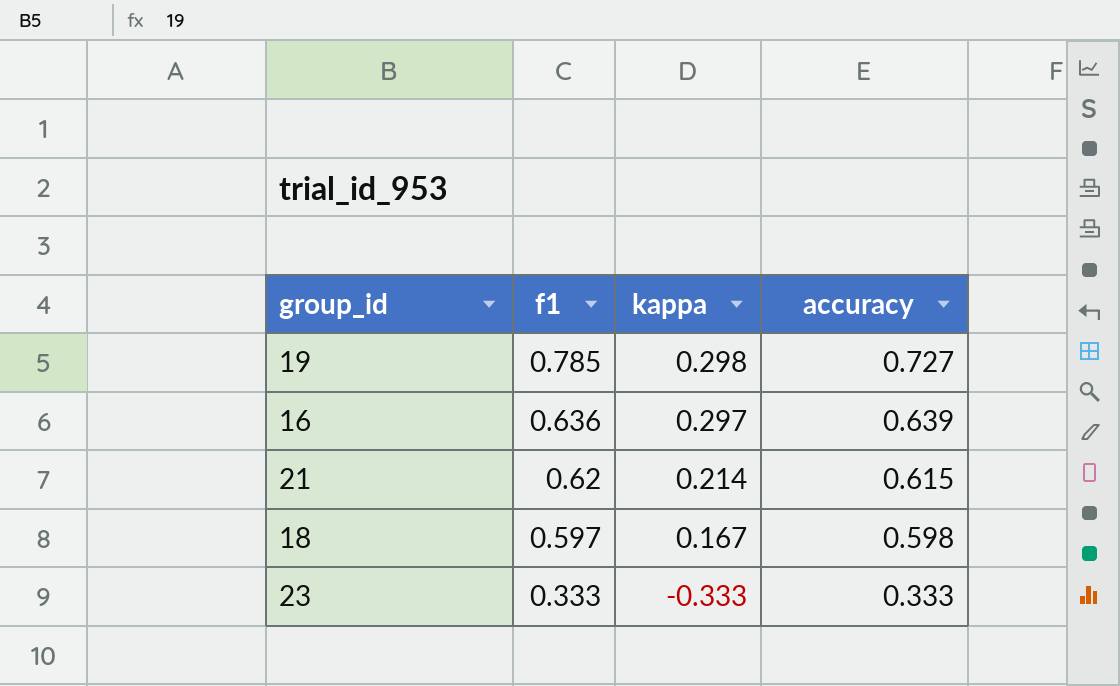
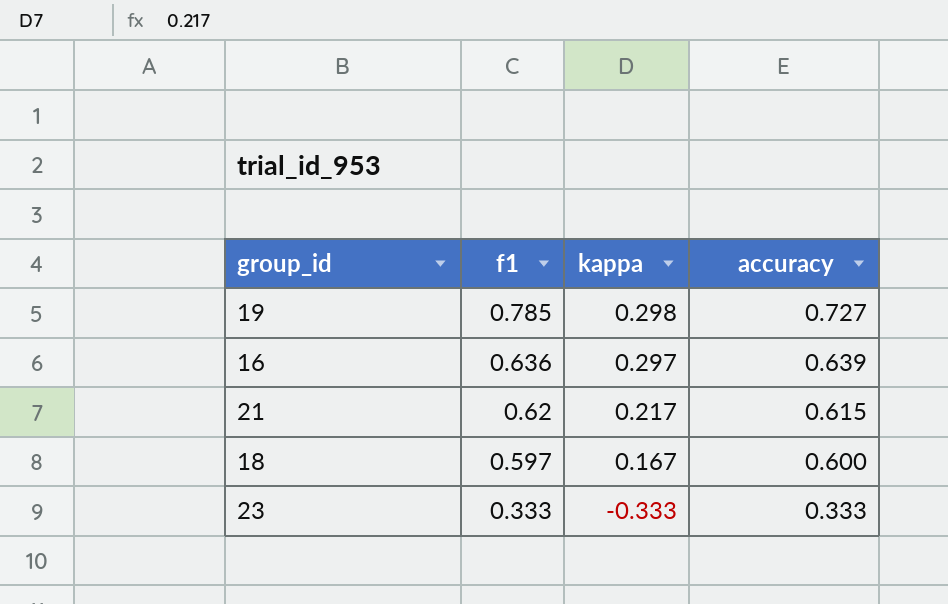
21 | kappa: 0.214 -> 0.217
18 | accuracy: 0.598 -> 0.600

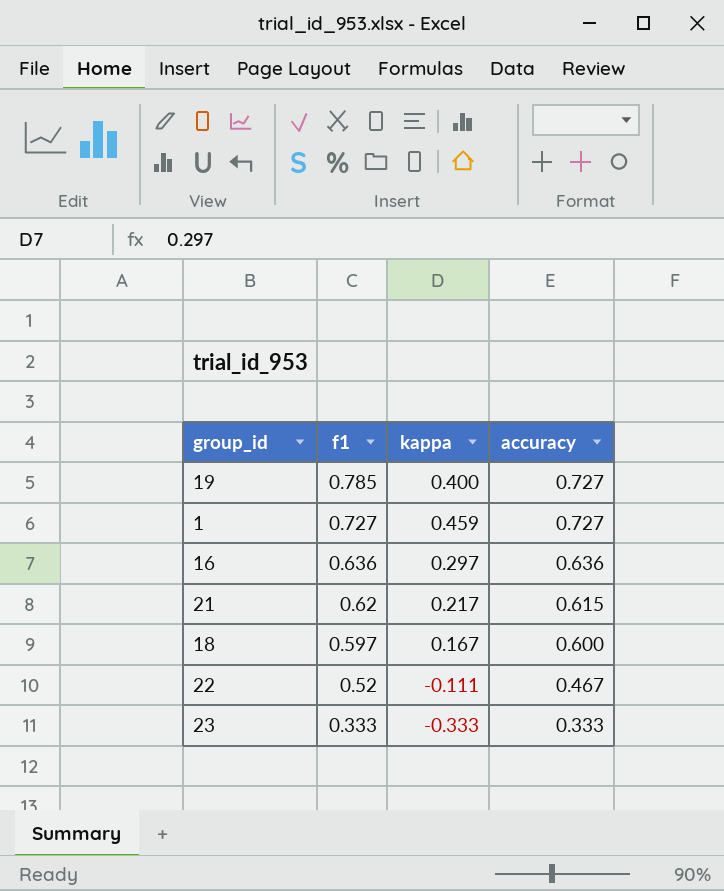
19 | kappa: 0.298 -> 0.400
row 1: none -> 0.727 | 0.459 | 0.727
16 | accuracy: 0.639 -> 0.636
row 22: none -> 0.52 | -0.111 | 0.467

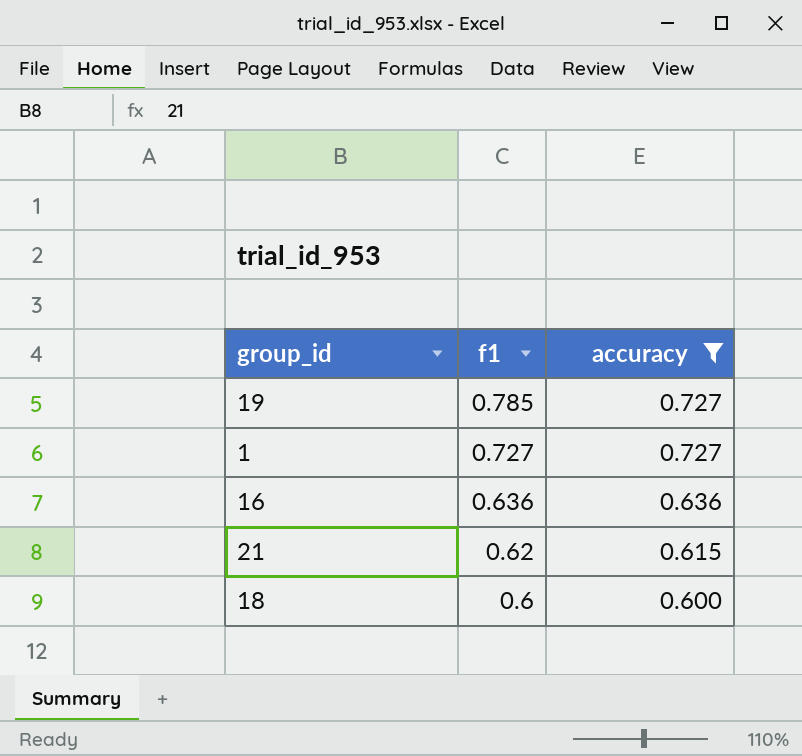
filter: none -> accuracy >= 0.600
column kappa | position: 3 -> none
18 | f1: 0.597 -> 0.6

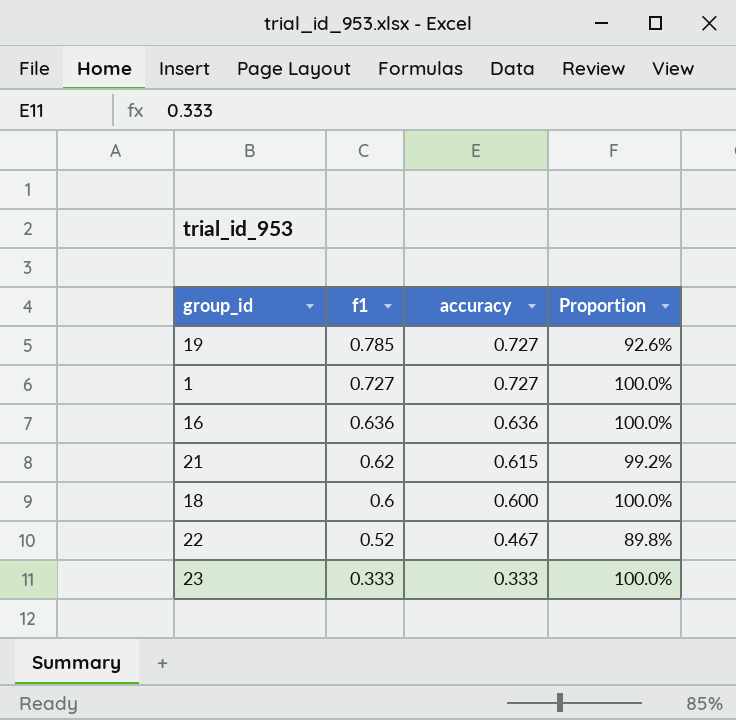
filter: accuracy >= 0.600 -> none
column Proportion | formula: none -> [accuracy] / [f1]

